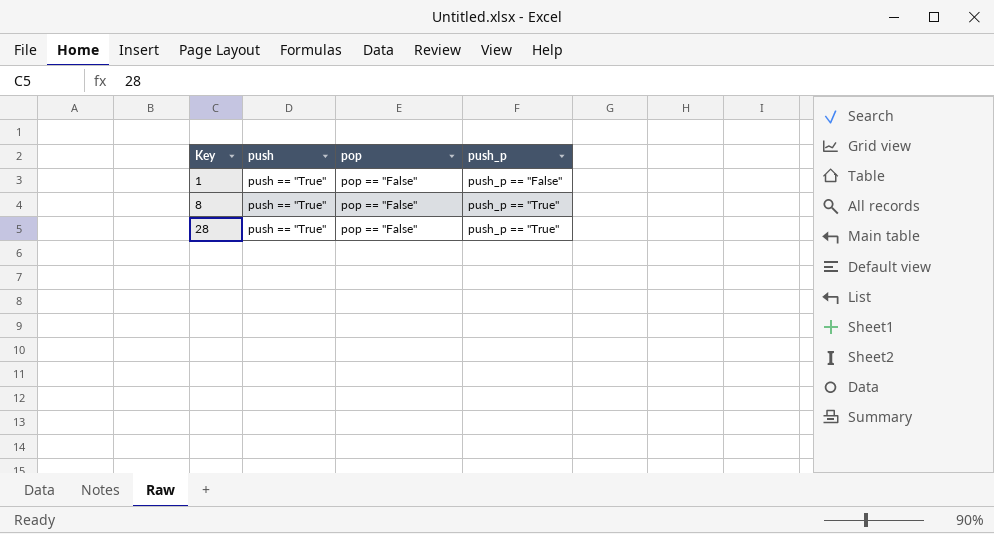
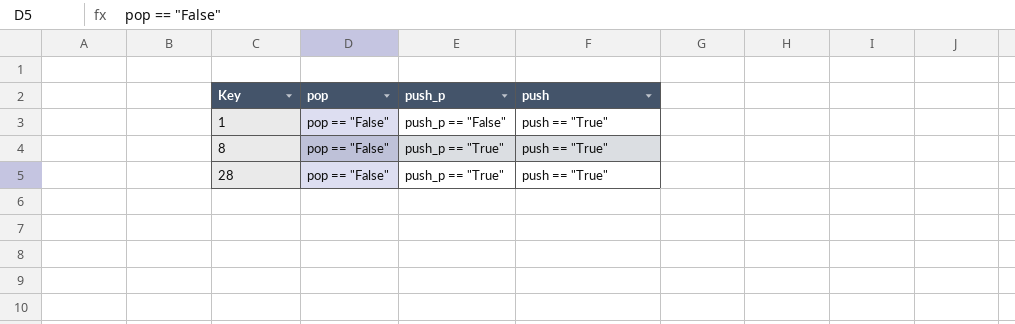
column push | position: 2 -> 4

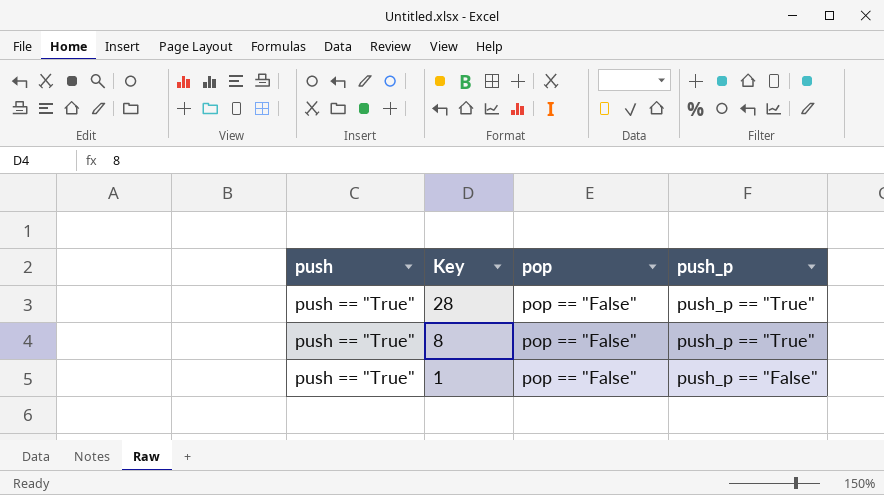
row order: Key ascending -> Key descending
column push | position: 4 -> 1

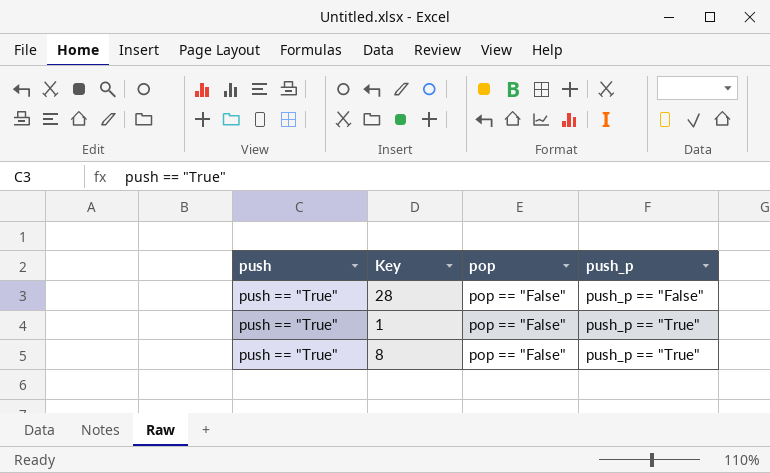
row order: Key descending -> push_p ascending
28 | push_p: push_p == "True" -> push_p == "False"
1 | push_p: push_p == "False" -> push_p == "True"

